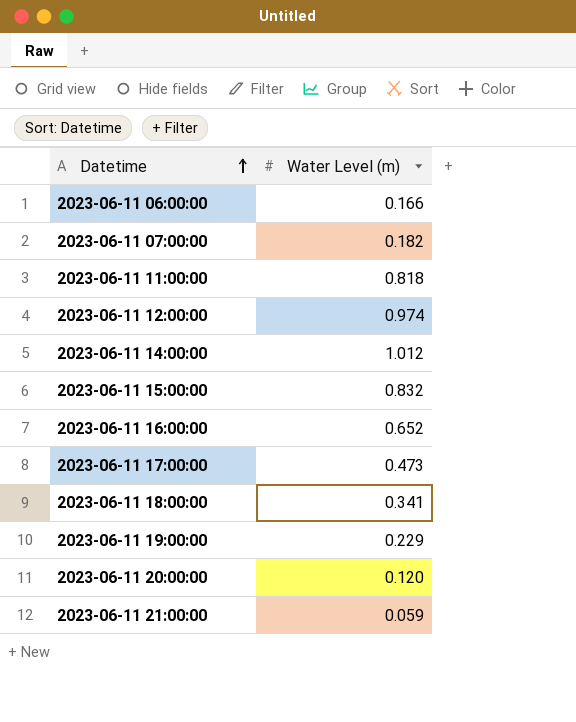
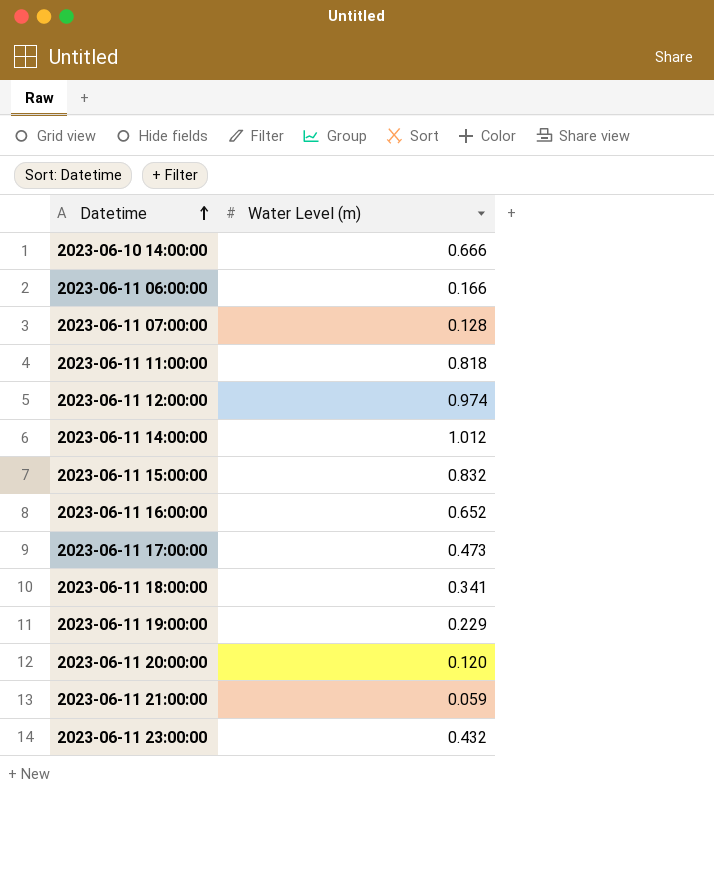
row 2023-06-10 14:00:00: none -> 0.666
2023-06-11 07:00:00 | Water Level (m): 0.182 -> 0.128
row 2023-06-11 23:00:00: none -> 0.432

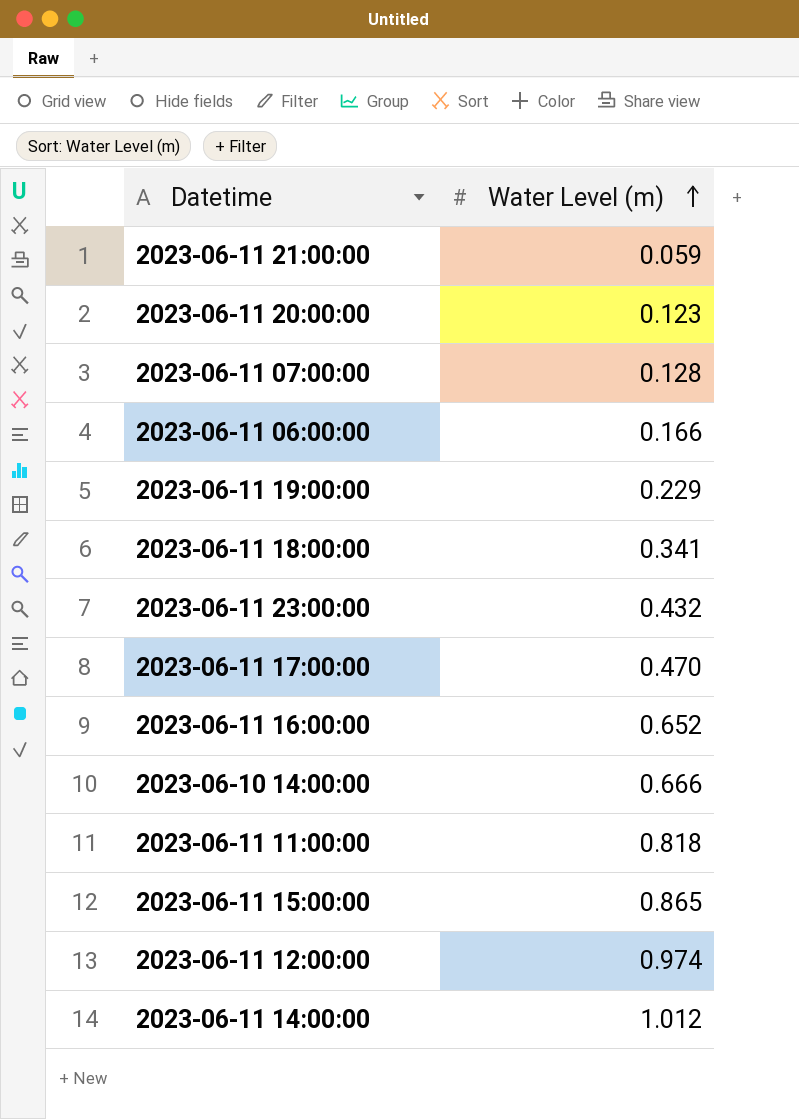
row order: Datetime ascending -> Water Level (m) ascending
2023-06-11 20:00:00 | Water Level (m): 0.120 -> 0.123
2023-06-11 17:00:00 | Water Level (m): 0.473 -> 0.470
2023-06-11 15:00:00 | Water Level (m): 0.832 -> 0.865

